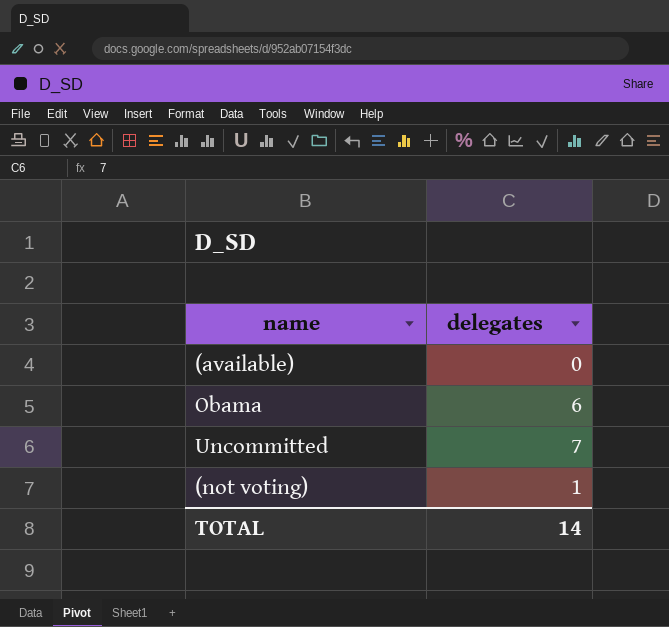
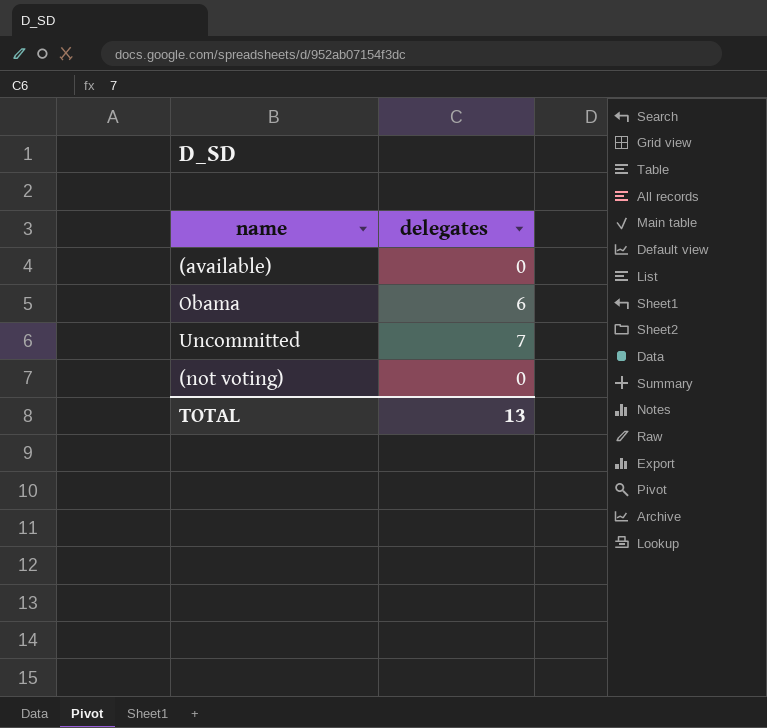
(not voting) | delegates: 1 -> 0
TOTAL | delegates: 14 -> 13

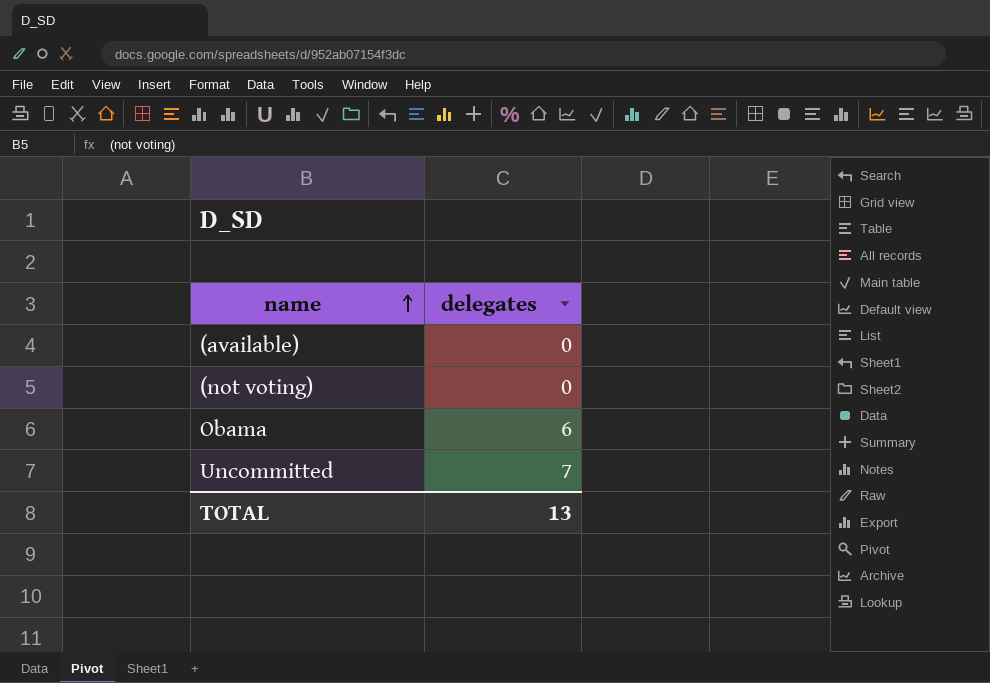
row order: none -> name ascending

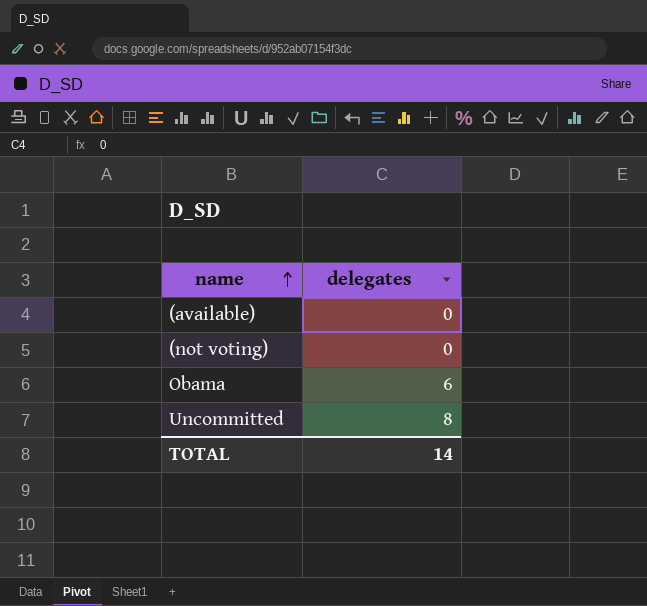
Uncommitted | delegates: 7 -> 8
TOTAL | delegates: 13 -> 14

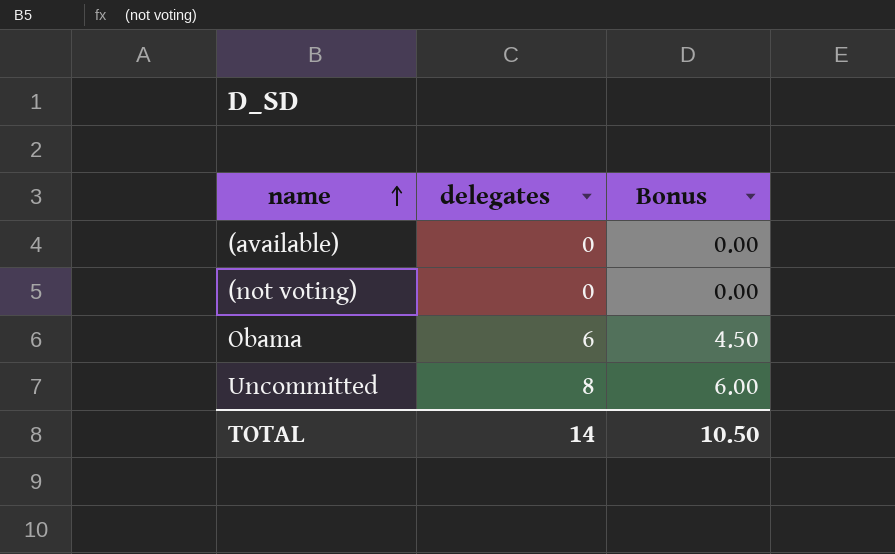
column Bonus | formula: none -> [delegates] * 0.75

